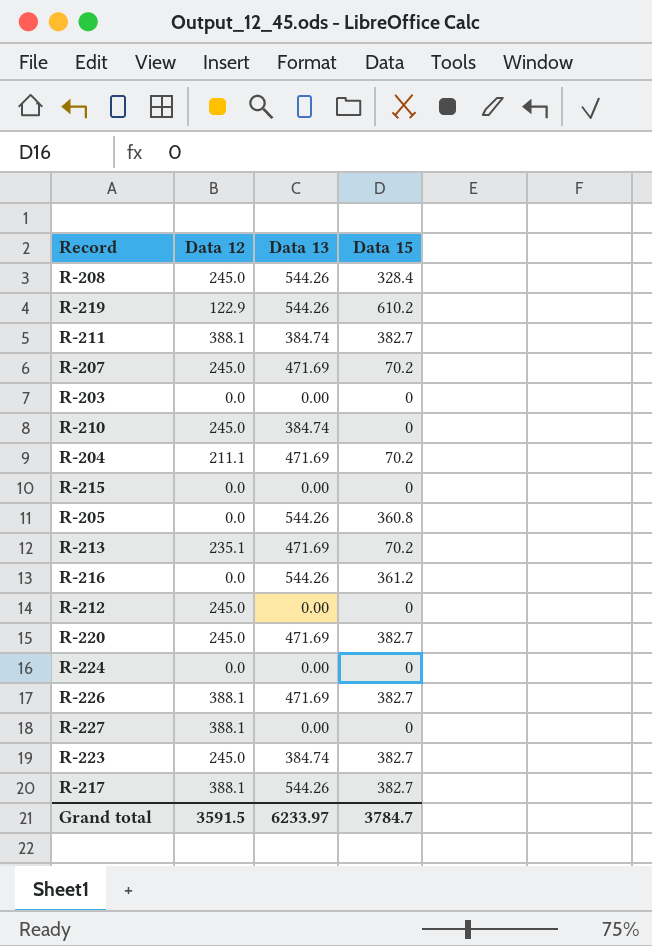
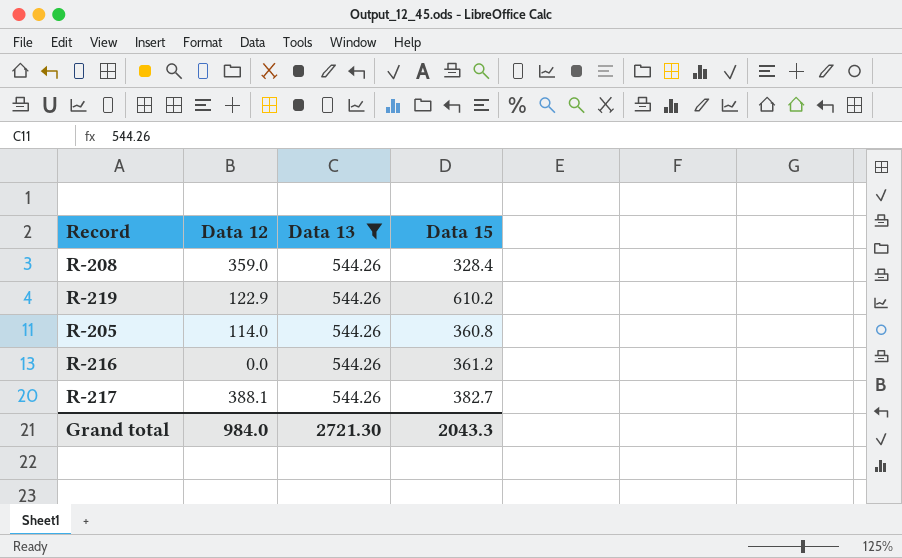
filter: none -> Data 13 = 544.26
R-208 | Data 12: 245.0 -> 359.0
R-205 | Data 12: 0.0 -> 114.0
Grand total | Data 12: 3591.5 -> 984.0
Grand total | Data 13: 6233.97 -> 2721.30
Grand total | Data 15: 3784.7 -> 2043.3

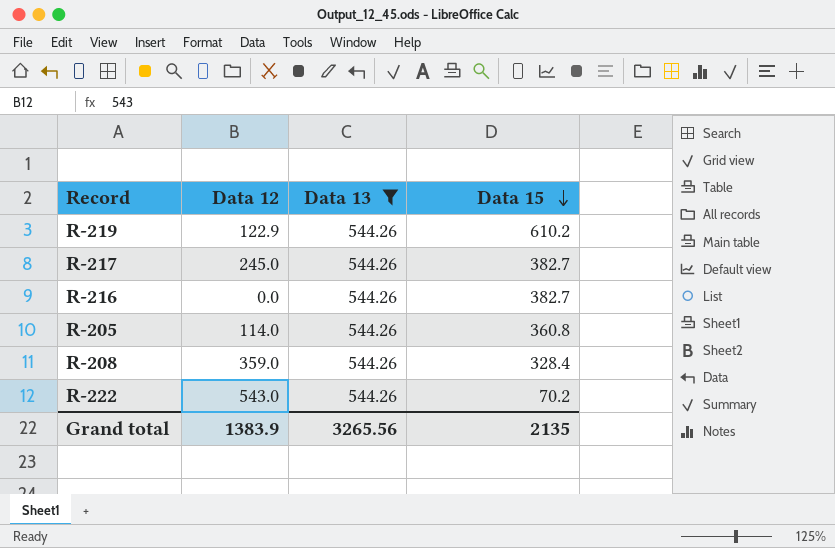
row order: none -> Data 15 descending
R-217 | Data 12: 388.1 -> 245.0
R-216 | Data 15: 361.2 -> 382.7
row R-222: none -> 543.0 | 544.26 | 70.2
Grand total | Data 12: 984.0 -> 1383.9
Grand total | Data 13: 2721.30 -> 3265.56
Grand total | Data 15: 2043.3 -> 2135

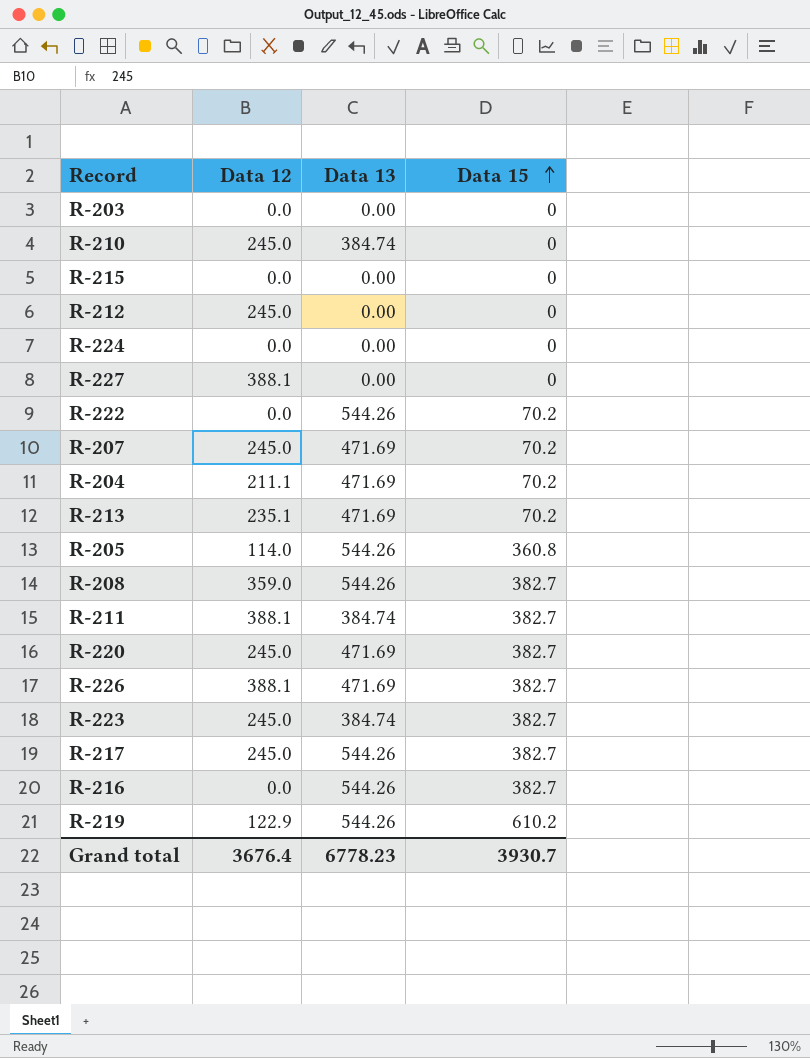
filter: Data 13 = 544.26 -> none
row order: Data 15 descending -> Data 15 ascending
R-222 | Data 12: 543.0 -> 0.0
R-208 | Data 15: 328.4 -> 382.7
Grand total | Data 12: 1383.9 -> 3676.4
Grand total | Data 13: 3265.56 -> 6778.23
Grand total | Data 15: 2135 -> 3930.7

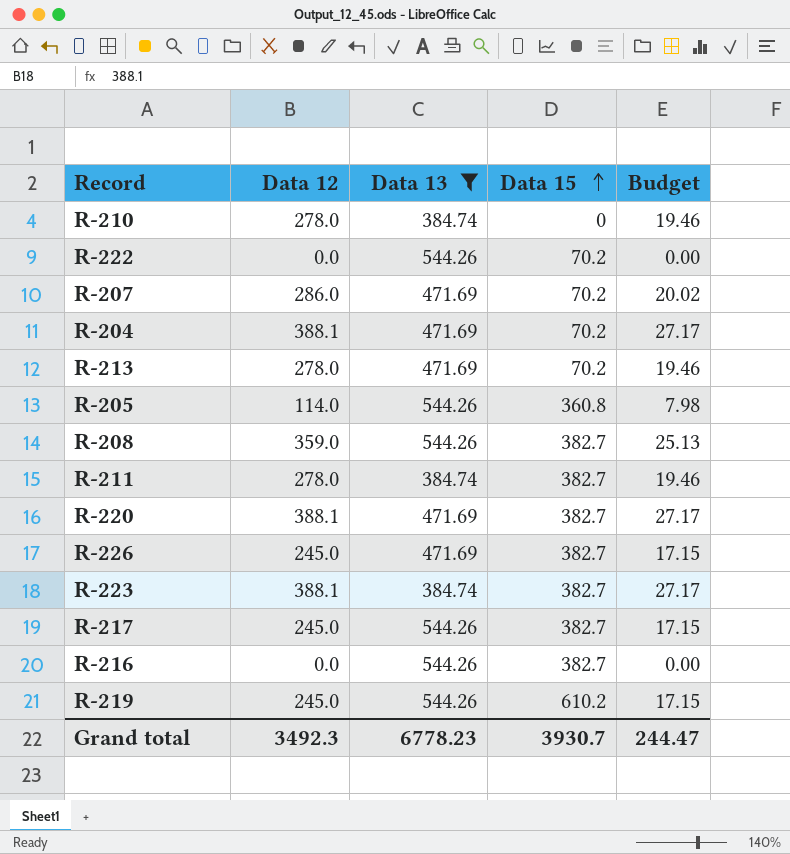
filter: none -> Data 13 != 0.00
column Budget | formula: none -> [Data 12] * 0.07
R-210 | Data 12: 245.0 -> 278.0
R-207 | Data 12: 245.0 -> 286.0
R-204 | Data 12: 211.1 -> 388.1
R-213 | Data 12: 235.1 -> 278.0
R-211 | Data 12: 388.1 -> 278.0
R-220 | Data 12: 245.0 -> 388.1
R-226 | Data 12: 388.1 -> 245.0
R-223 | Data 12: 245.0 -> 388.1
R-219 | Data 12: 122.9 -> 245.0
Grand total | Data 12: 3676.4 -> 3492.3

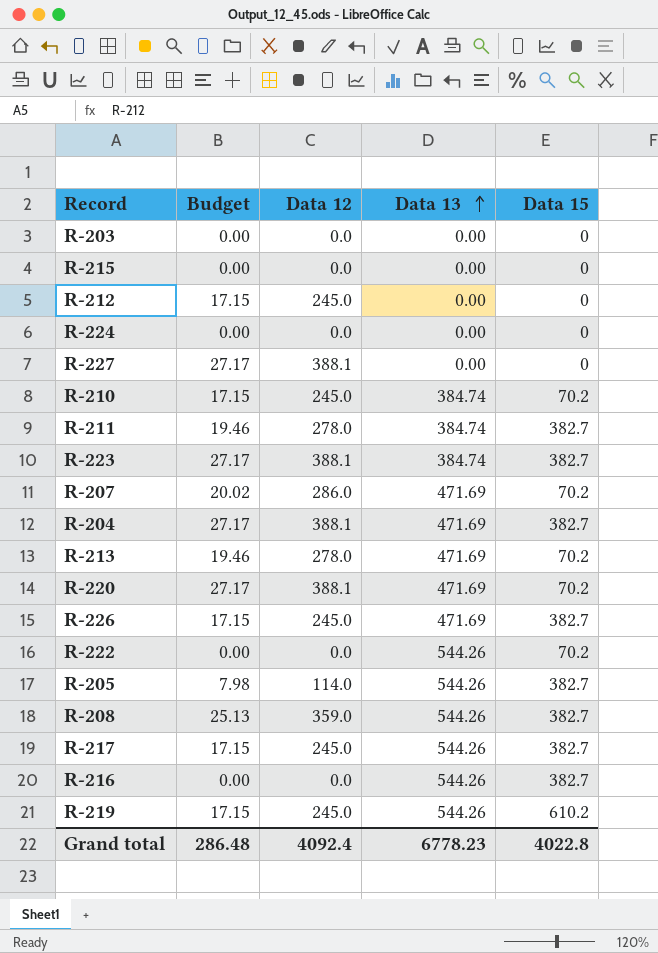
filter: Data 13 != 0.00 -> none
row order: Data 15 ascending -> Data 13 ascending
column Budget | position: 5 -> 2
R-210 | Budget: 19.46 -> 17.15
R-210 | Data 12: 278.0 -> 245.0
R-210 | Data 15: 0 -> 70.2
R-204 | Data 15: 70.2 -> 382.7
R-220 | Data 15: 382.7 -> 70.2
R-205 | Data 15: 360.8 -> 382.7
Grand total | Budget: 244.47 -> 286.48
Grand total | Data 12: 3492.3 -> 4092.4
Grand total | Data 15: 3930.7 -> 4022.8

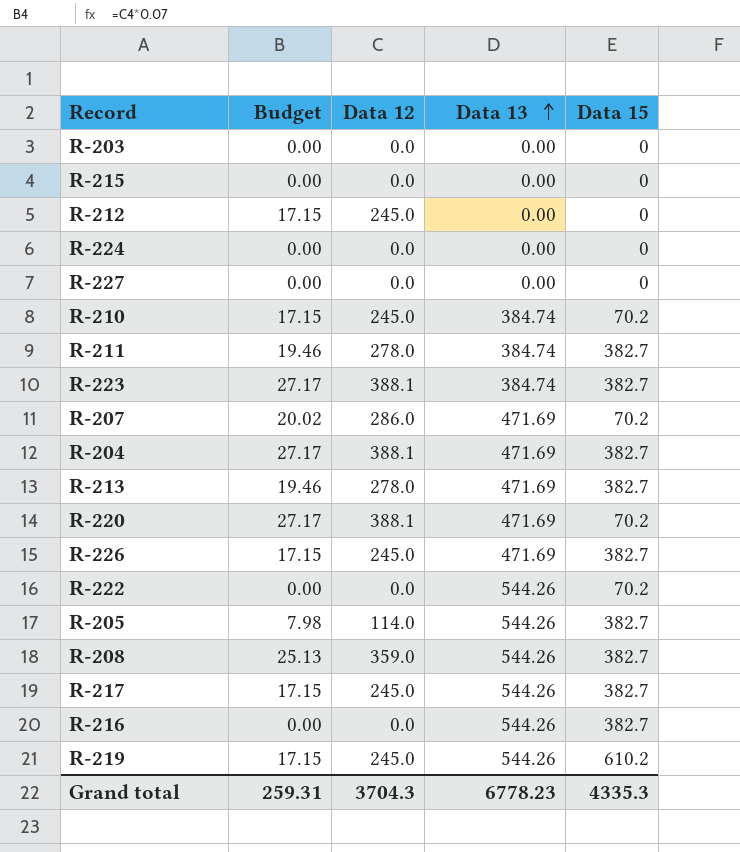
R-227 | Budget: 27.17 -> 0.00
R-227 | Data 12: 388.1 -> 0.0
R-213 | Data 15: 70.2 -> 382.7
Grand total | Budget: 286.48 -> 259.31
Grand total | Data 12: 4092.4 -> 3704.3
Grand total | Data 15: 4022.8 -> 4335.3

